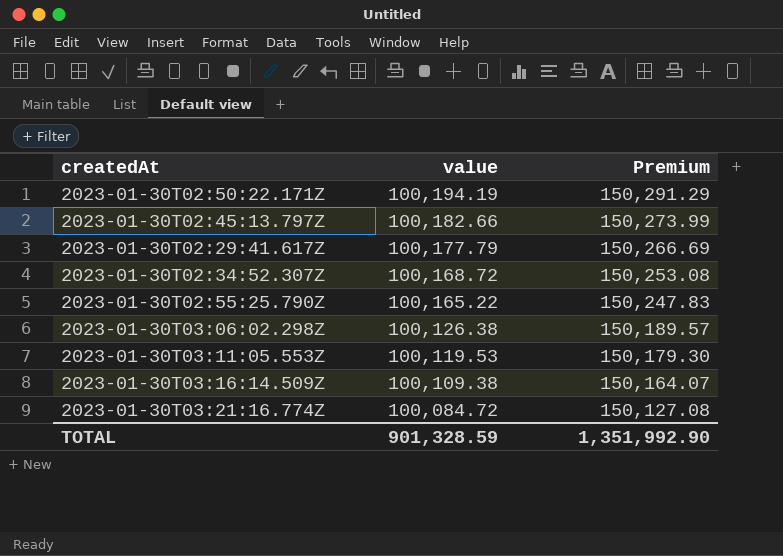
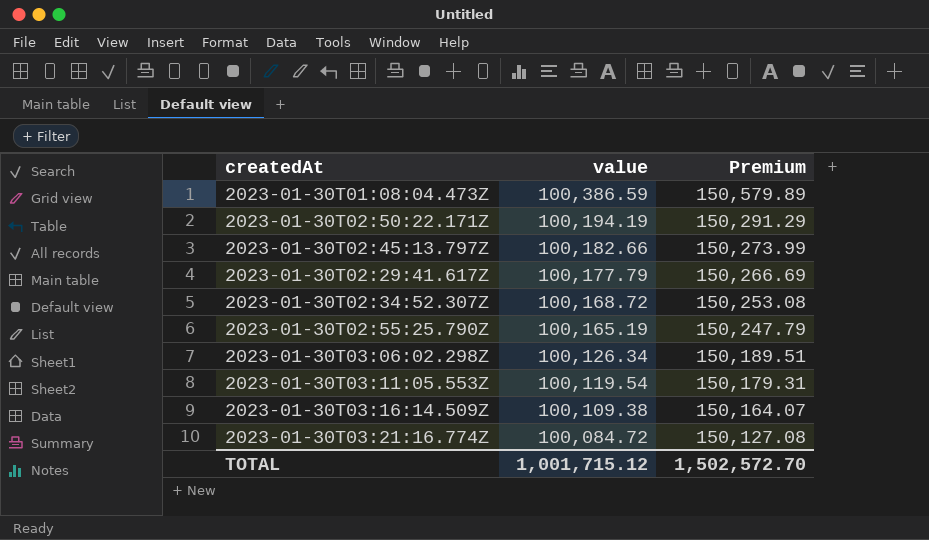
row 2023-01-30T01:08:04.473Z: none -> 100,386.59 | 150,579.89
2023-01-30T02:55:25.790Z | value: 100,165.22 -> 100,165.19
2023-01-30T02:55:25.790Z | Premium: 150,247.83 -> 150,247.79
2023-01-30T03:06:02.298Z | value: 100,126.38 -> 100,126.34
2023-01-30T03:06:02.298Z | Premium: 150,189.57 -> 150,189.51
2023-01-30T03:11:05.553Z | value: 100,119.53 -> 100,119.54
2023-01-30T03:11:05.553Z | Premium: 150,179.30 -> 150,179.31
TOTAL | value: 901,328.59 -> 1,001,715.12
TOTAL | Premium: 1,351,992.90 -> 1,502,572.70

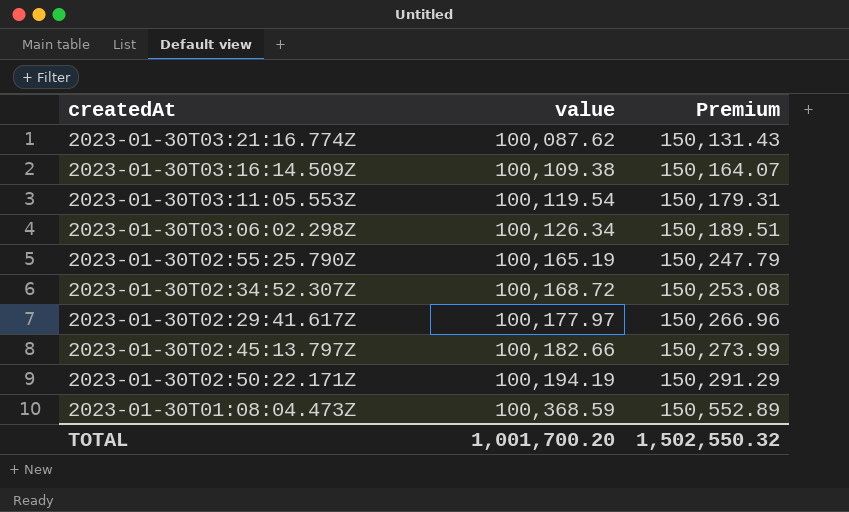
row order: value descending -> value ascending
2023-01-30T03:21:16.774Z | value: 100,084.72 -> 100,087.62
2023-01-30T03:21:16.774Z | Premium: 150,127.08 -> 150,131.43
2023-01-30T02:29:41.617Z | value: 100,177.79 -> 100,177.97
2023-01-30T02:29:41.617Z | Premium: 150,266.69 -> 150,266.96
2023-01-30T01:08:04.473Z | value: 100,386.59 -> 100,368.59
2023-01-30T01:08:04.473Z | Premium: 150,579.89 -> 150,552.89
TOTAL | value: 1,001,715.12 -> 1,001,700.20
TOTAL | Premium: 1,502,572.70 -> 1,502,550.32

